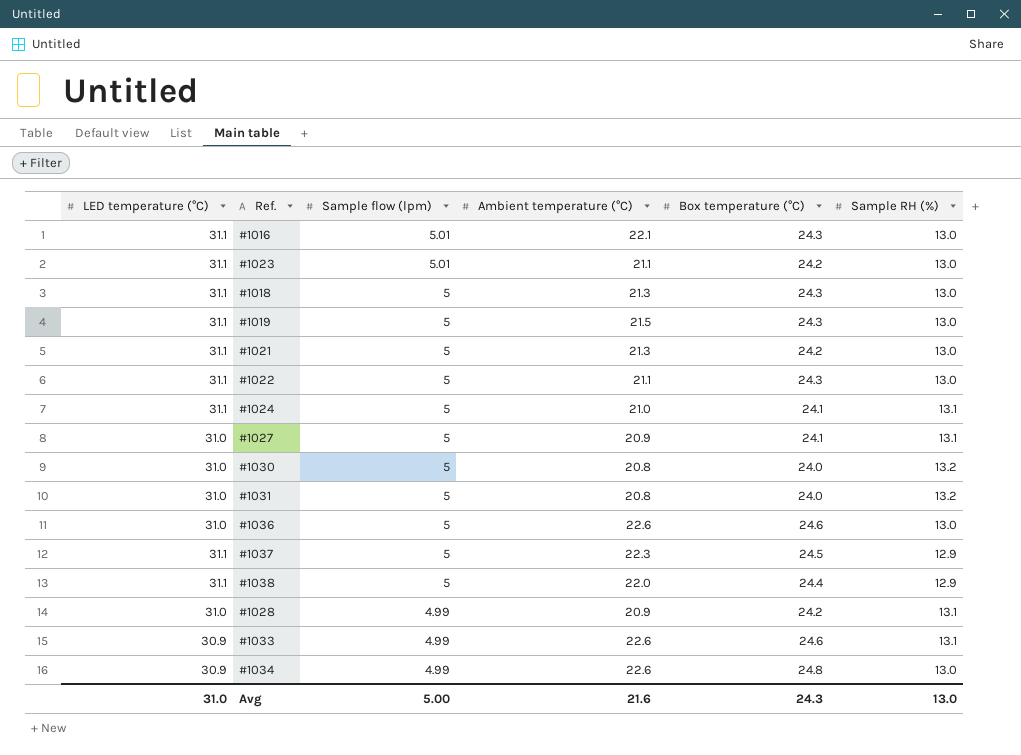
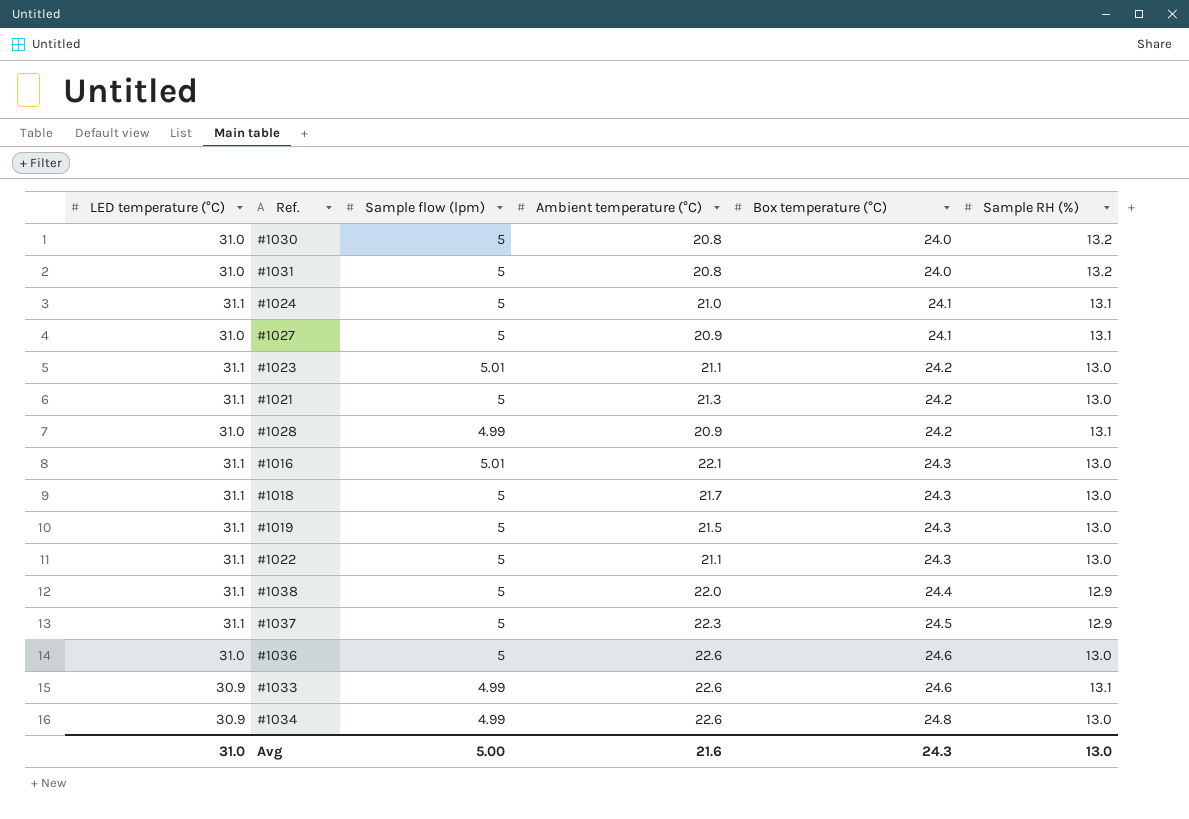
row order: Sample flow (lpm) descending -> Box temperature (°C) ascending
#1018 | Ambient temperature (°C): 21.3 -> 21.7

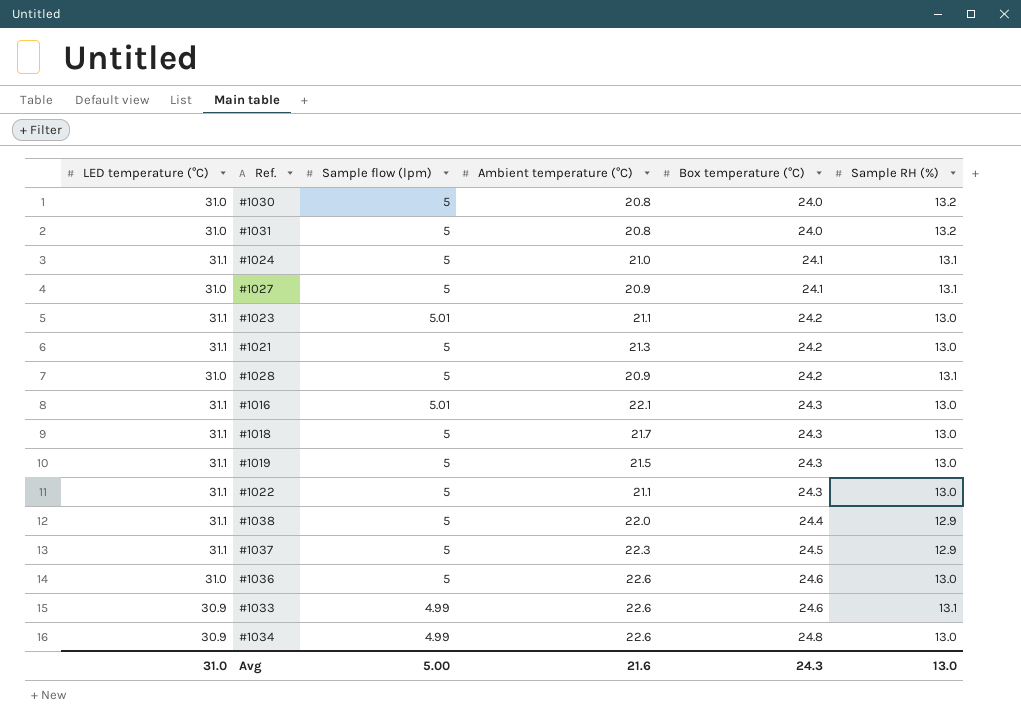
#1028 | Sample flow (lpm): 4.99 -> 5

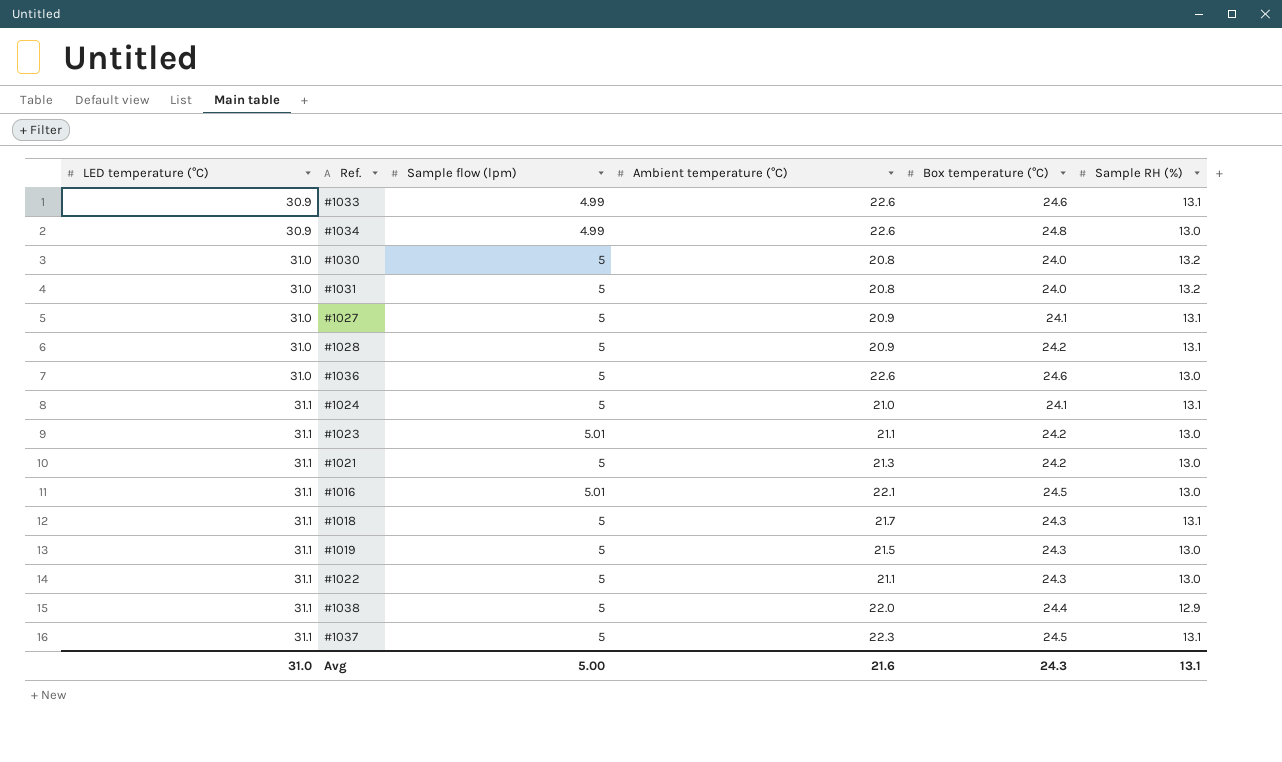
row order: Box temperature (°C) ascending -> LED temperature (°C) ascending
#1016 | Box temperature (°C): 24.3 -> 24.5
#1018 | Sample RH (%): 13.0 -> 13.1
#1037 | Sample RH (%): 12.9 -> 13.1
Avg | Sample RH (%): 13.0 -> 13.1

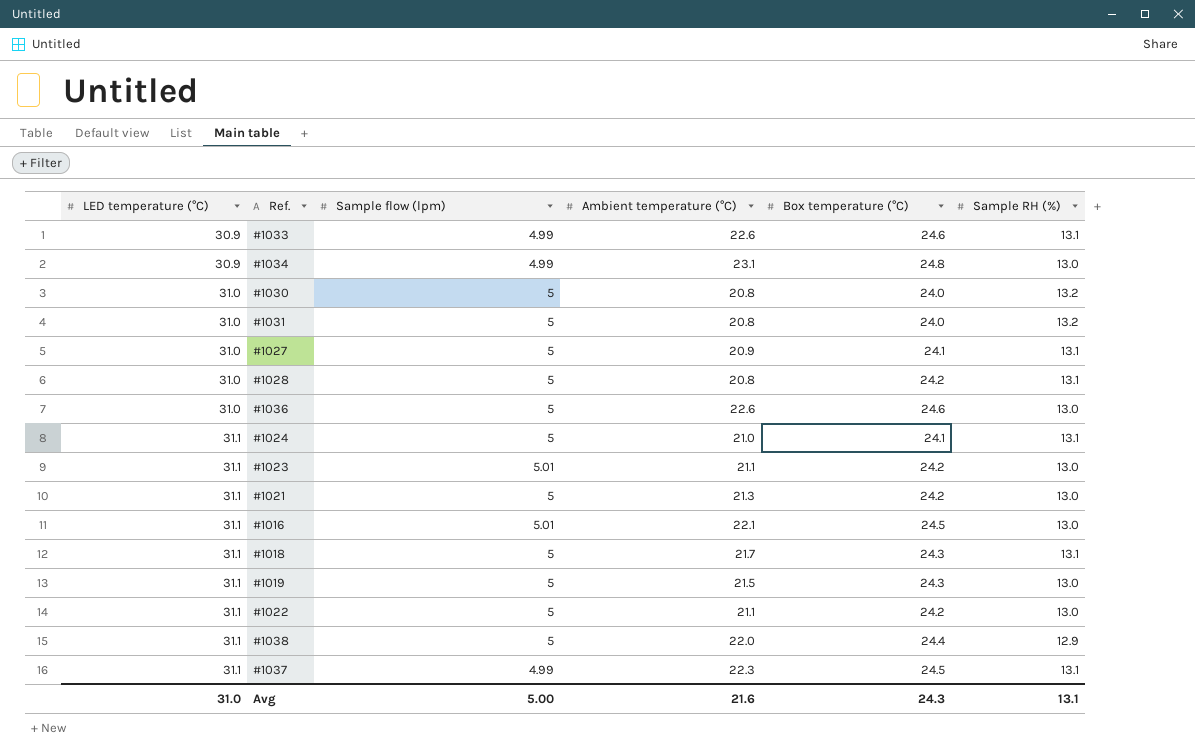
#1034 | Ambient temperature (°C): 22.6 -> 23.1
#1028 | Ambient temperature (°C): 20.9 -> 20.8
#1022 | Box temperature (°C): 24.3 -> 24.2
#1037 | Sample flow (lpm): 5 -> 4.99

